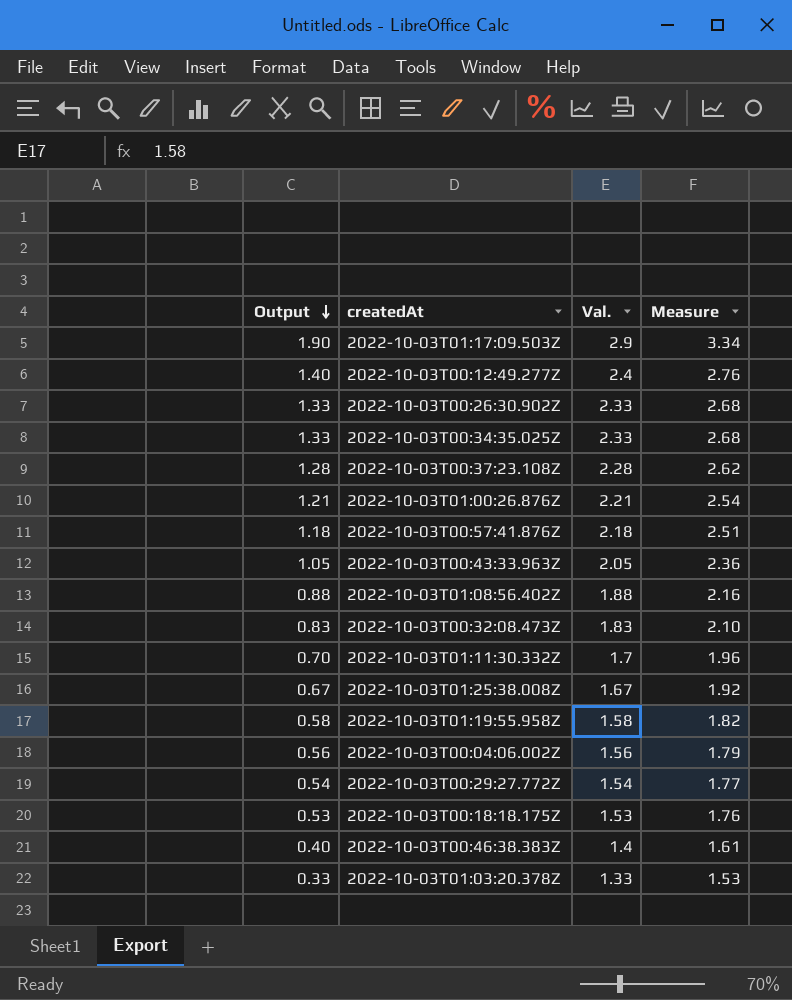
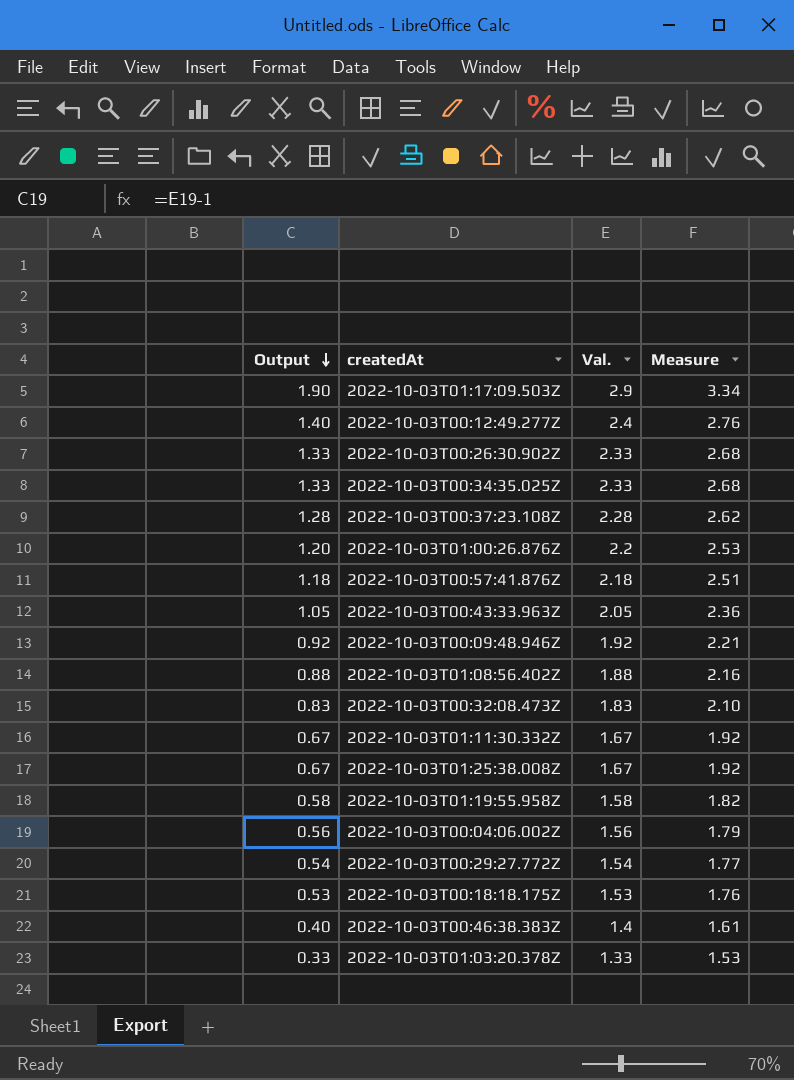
2022-10-03T01:00:26.876Z | Output: 1.21 -> 1.20
2022-10-03T01:00:26.876Z | Val.: 2.21 -> 2.2
2022-10-03T01:00:26.876Z | Measure: 2.54 -> 2.53
row 2022-10-03T00:09:48.946Z: none -> 0.92 | 1.92 | 2.21
2022-10-03T01:11:30.332Z | Output: 0.70 -> 0.67
2022-10-03T01:11:30.332Z | Val.: 1.7 -> 1.67
2022-10-03T01:11:30.332Z | Measure: 1.96 -> 1.92

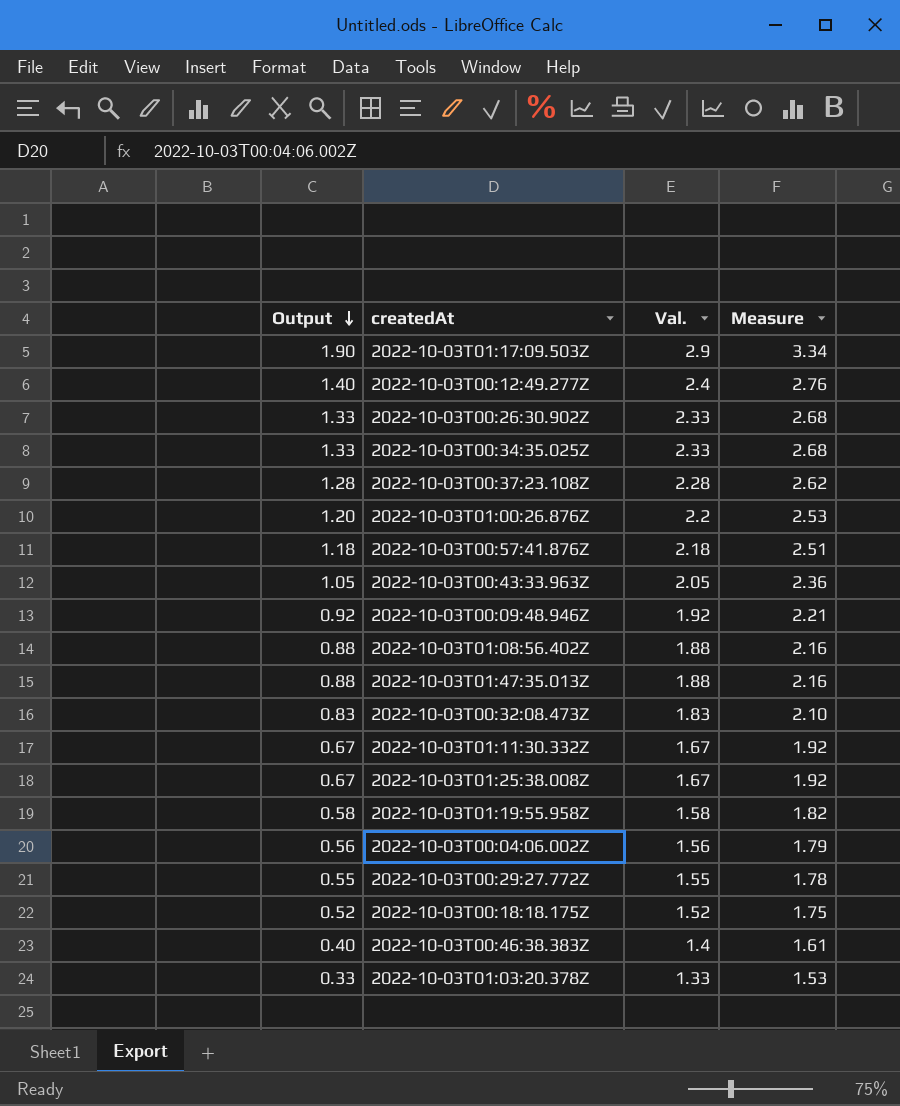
row 2022-10-03T01:47:35.013Z: none -> 0.88 | 1.88 | 2.16
2022-10-03T00:29:27.772Z | Output: 0.54 -> 0.55
2022-10-03T00:29:27.772Z | Val.: 1.54 -> 1.55
2022-10-03T00:29:27.772Z | Measure: 1.77 -> 1.78
2022-10-03T00:18:18.175Z | Output: 0.53 -> 0.52
2022-10-03T00:18:18.175Z | Val.: 1.53 -> 1.52
2022-10-03T00:18:18.175Z | Measure: 1.76 -> 1.75

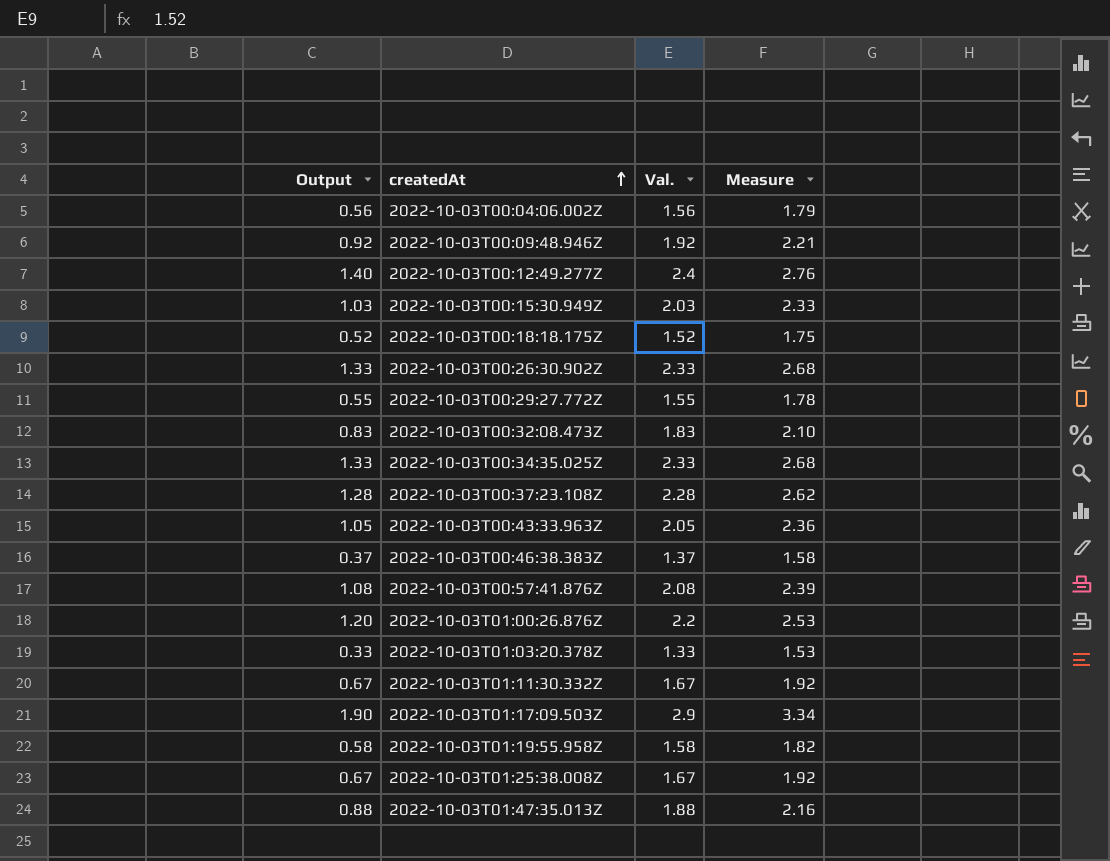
row order: Output descending -> createdAt ascending
row 2022-10-03T01:08:56.402Z: 0.88 | 1.88 | 2.16 -> none
row 2022-10-03T00:15:30.949Z: none -> 1.03 | 2.03 | 2.33
2022-10-03T00:46:38.383Z | Output: 0.40 -> 0.37
2022-10-03T00:46:38.383Z | Val.: 1.4 -> 1.37
2022-10-03T00:46:38.383Z | Measure: 1.61 -> 1.58
2022-10-03T00:57:41.876Z | Output: 1.18 -> 1.08
2022-10-03T00:57:41.876Z | Val.: 2.18 -> 2.08
2022-10-03T00:57:41.876Z | Measure: 2.51 -> 2.39

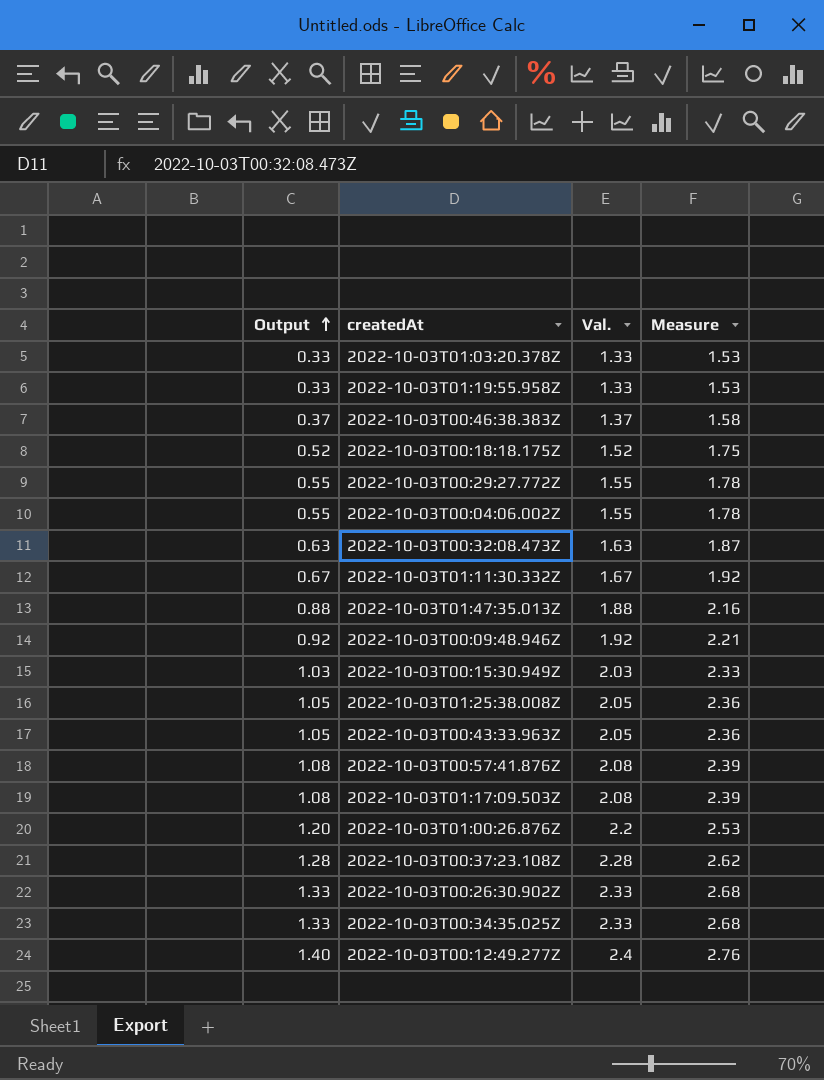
row order: createdAt ascending -> Output ascending
2022-10-03T01:19:55.958Z | Output: 0.58 -> 0.33
2022-10-03T01:19:55.958Z | Val.: 1.58 -> 1.33
2022-10-03T01:19:55.958Z | Measure: 1.82 -> 1.53
2022-10-03T00:04:06.002Z | Output: 0.56 -> 0.55
2022-10-03T00:04:06.002Z | Val.: 1.56 -> 1.55
2022-10-03T00:04:06.002Z | Measure: 1.79 -> 1.78
2022-10-03T00:32:08.473Z | Output: 0.83 -> 0.63
2022-10-03T00:32:08.473Z | Val.: 1.83 -> 1.63
2022-10-03T00:32:08.473Z | Measure: 2.10 -> 1.87
2022-10-03T01:25:38.008Z | Output: 0.67 -> 1.05
2022-10-03T01:25:38.008Z | Val.: 1.67 -> 2.05
2022-10-03T01:25:38.008Z | Measure: 1.92 -> 2.36
2022-10-03T01:17:09.503Z | Output: 1.90 -> 1.08
2022-10-03T01:17:09.503Z | Val.: 2.9 -> 2.08
2022-10-03T01:17:09.503Z | Measure: 3.34 -> 2.39

